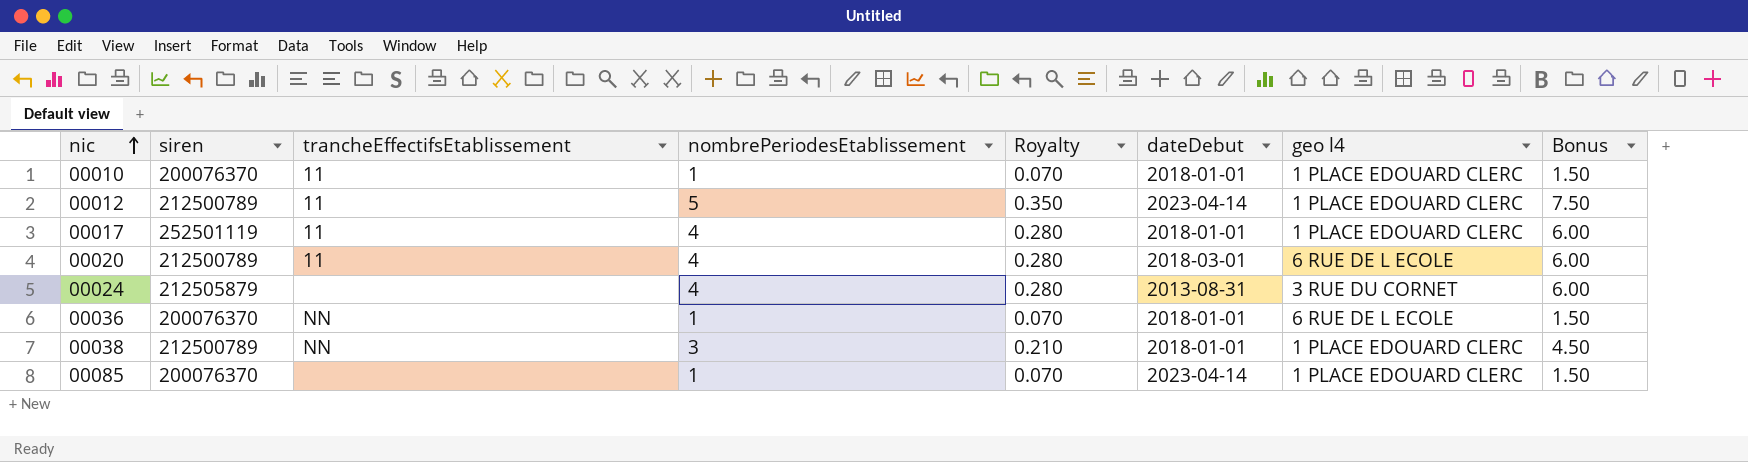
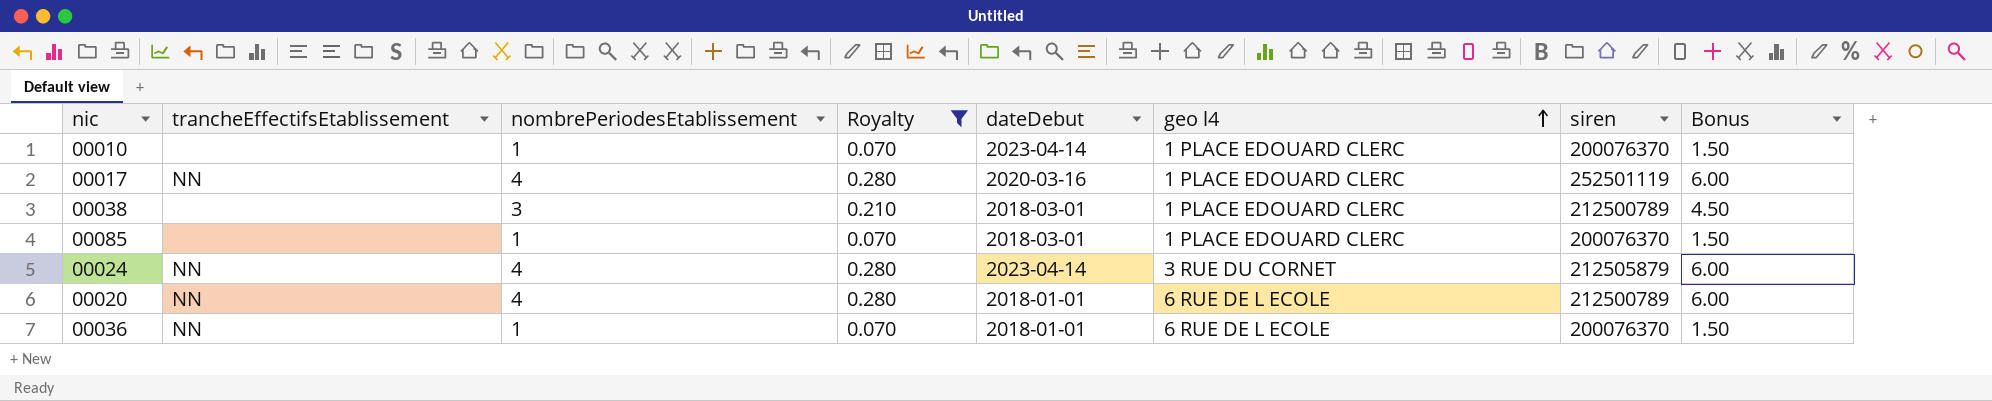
filter: none -> Royalty != 0.350
row order: nic ascending -> geo l4 ascending
column siren | position: 2 -> 7
00010 | trancheEffectifsEtablissement: 11 -> none
00010 | dateDebut: 2018-01-01 -> 2023-04-14
00017 | trancheEffectifsEtablissement: 11 -> NN
00017 | dateDebut: 2018-01-01 -> 2020-03-16
00038 | trancheEffectifsEtablissement: NN -> none
00038 | dateDebut: 2018-01-01 -> 2018-03-01
00085 | dateDebut: 2023-04-14 -> 2018-03-01
00024 | trancheEffectifsEtablissement: none -> NN
00024 | dateDebut: 2013-08-31 -> 2023-04-14
00020 | trancheEffectifsEtablissement: 11 -> NN
00020 | dateDebut: 2018-03-01 -> 2018-01-01

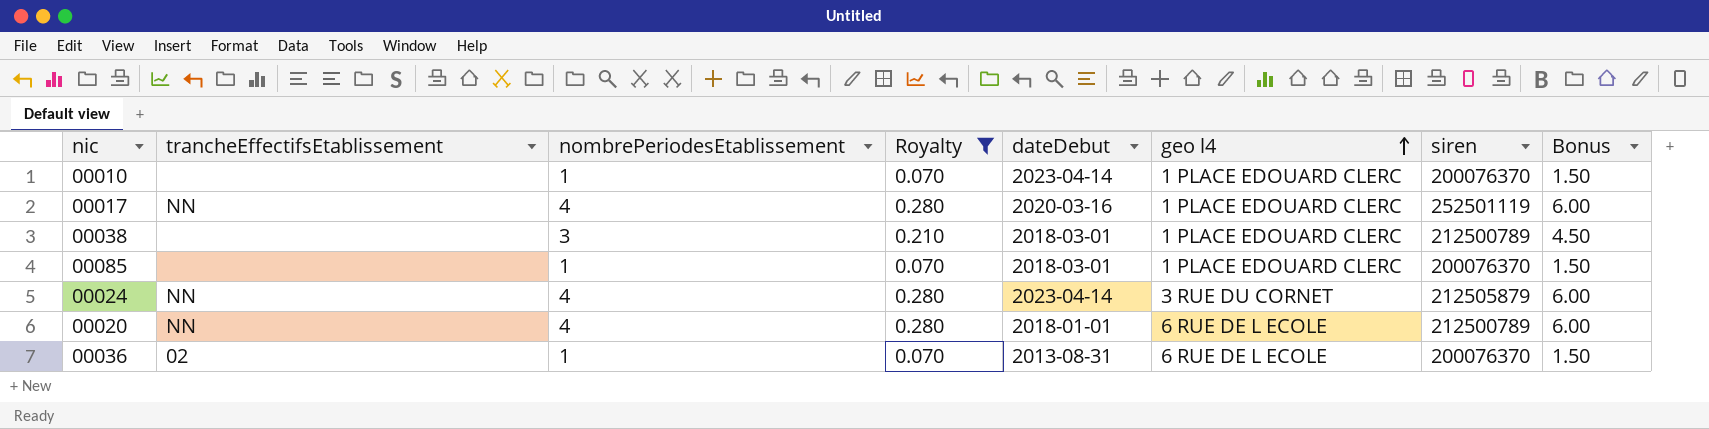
00036 | trancheEffectifsEtablissement: NN -> 02
00036 | dateDebut: 2018-01-01 -> 2013-08-31

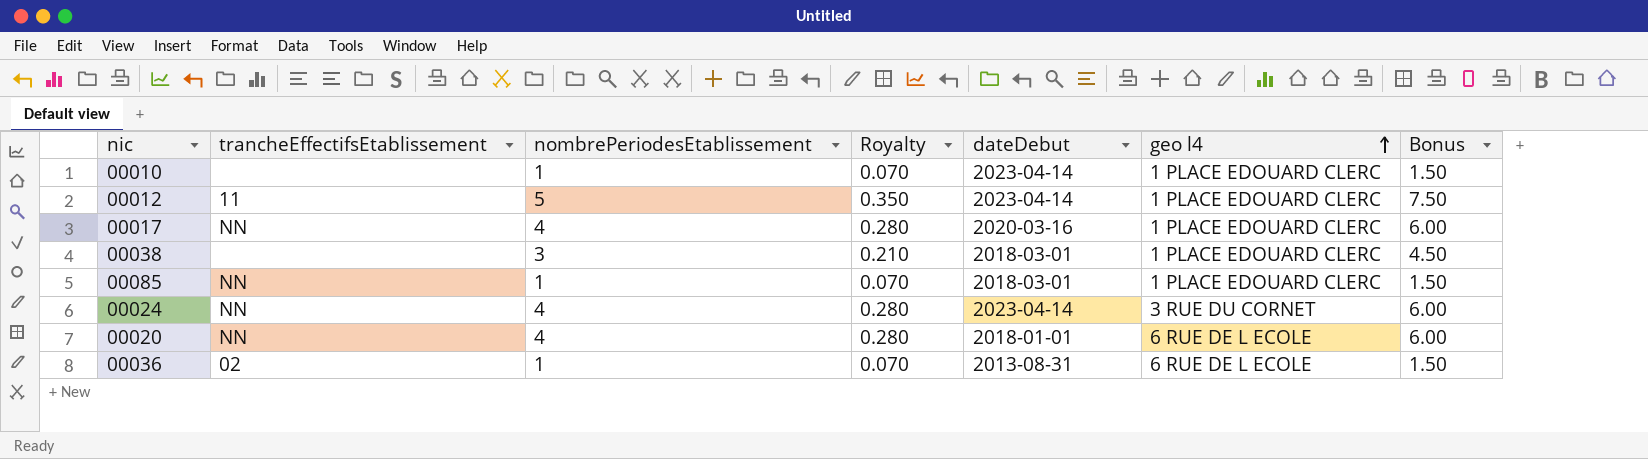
filter: Royalty != 0.350 -> none
column siren | position: 7 -> none
00085 | trancheEffectifsEtablissement: none -> NN

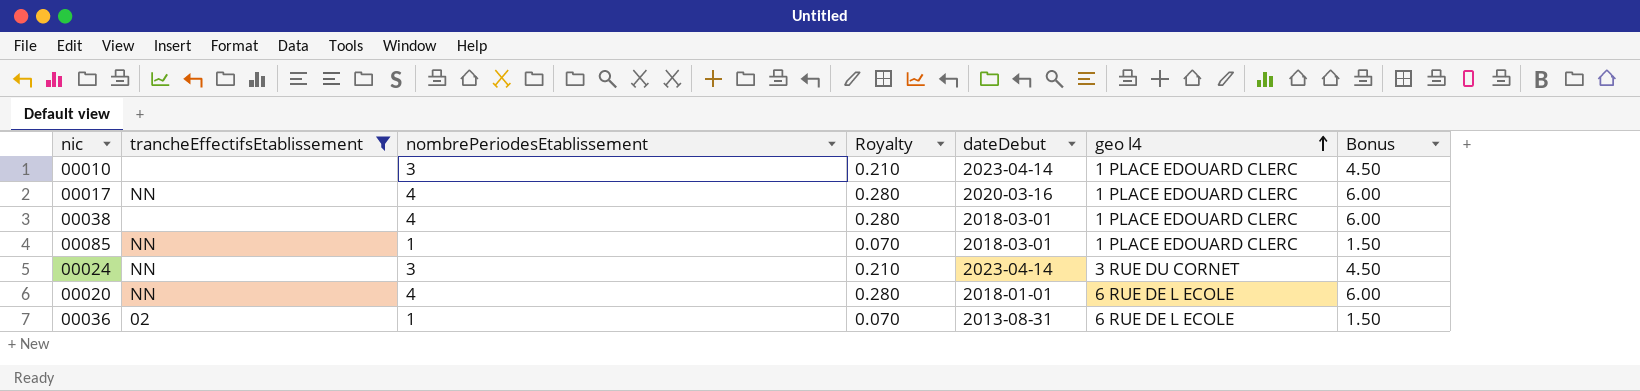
filter: none -> trancheEffectifsEtablissement != 11
00010 | nombrePeriodesEtablissement: 1 -> 3
00010 | Royalty: 0.070 -> 0.210
00010 | Bonus: 1.50 -> 4.50
00038 | nombrePeriodesEtablissement: 3 -> 4
00038 | Royalty: 0.210 -> 0.280
00038 | Bonus: 4.50 -> 6.00
00024 | nombrePeriodesEtablissement: 4 -> 3
00024 | Royalty: 0.280 -> 0.210
00024 | Bonus: 6.00 -> 4.50

